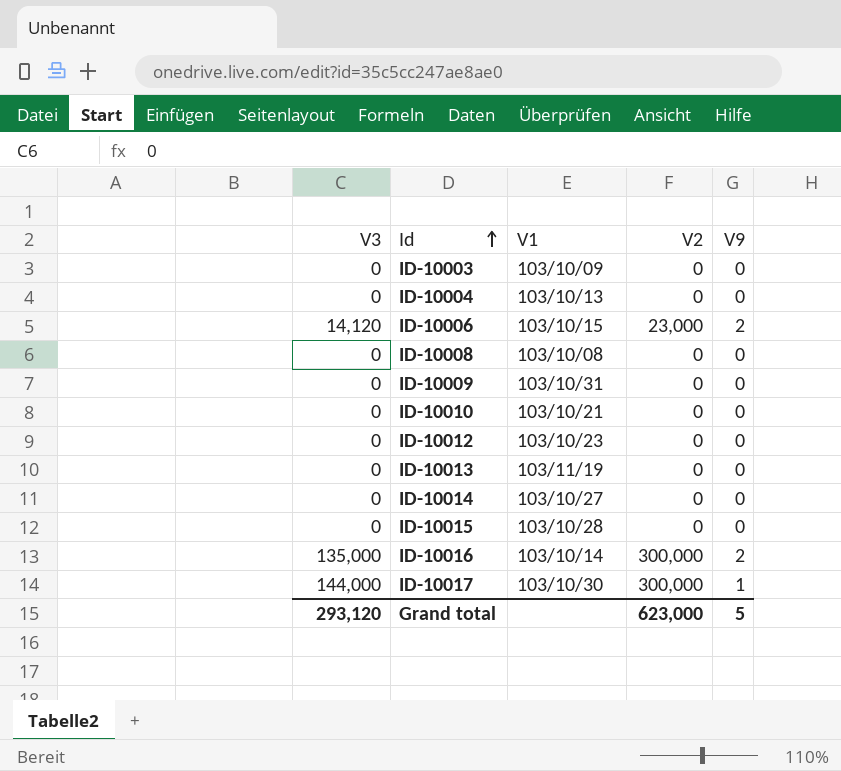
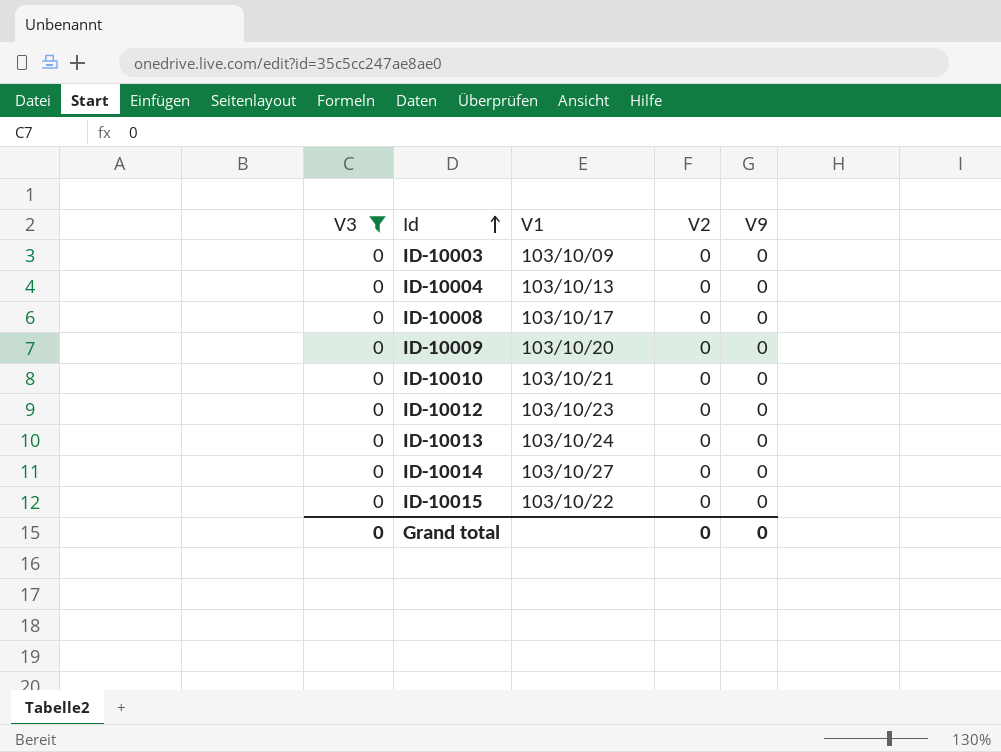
filter: none -> V3 = 0
ID-10008 | V1: 103/10/08 -> 103/10/17
ID-10009 | V1: 103/10/31 -> 103/10/20
ID-10013 | V1: 103/11/19 -> 103/10/24
ID-10015 | V1: 103/10/28 -> 103/10/22
Grand total | V3: 293,120 -> 0
Grand total | V2: 623,000 -> 0
Grand total | V9: 5 -> 0

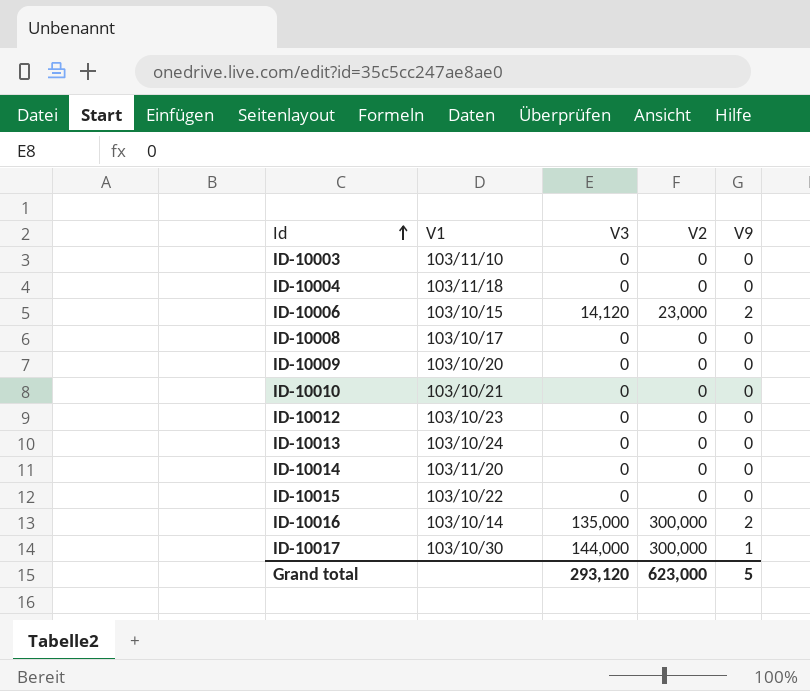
filter: V3 = 0 -> none
column V3 | position: 1 -> 3
ID-10003 | V1: 103/10/09 -> 103/11/10
ID-10004 | V1: 103/10/13 -> 103/11/18
ID-10014 | V1: 103/10/27 -> 103/11/20
Grand total | V3: 0 -> 293,120
Grand total | V2: 0 -> 623,000
Grand total | V9: 0 -> 5

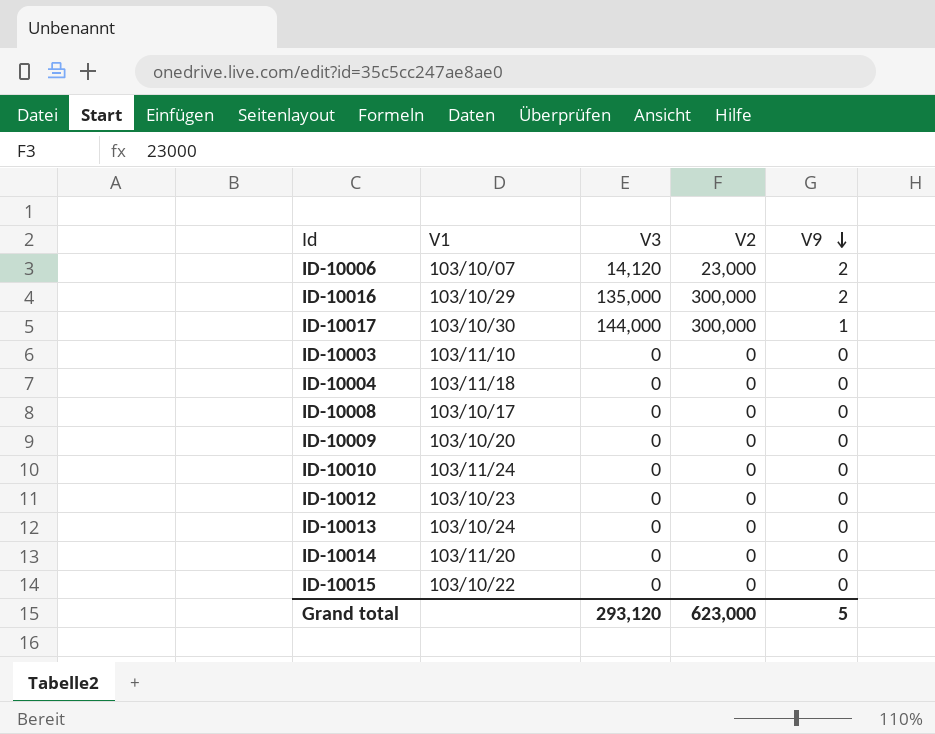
row order: Id ascending -> V9 descending
ID-10006 | V1: 103/10/15 -> 103/10/07
ID-10016 | V1: 103/10/14 -> 103/10/29
ID-10010 | V1: 103/10/21 -> 103/11/24

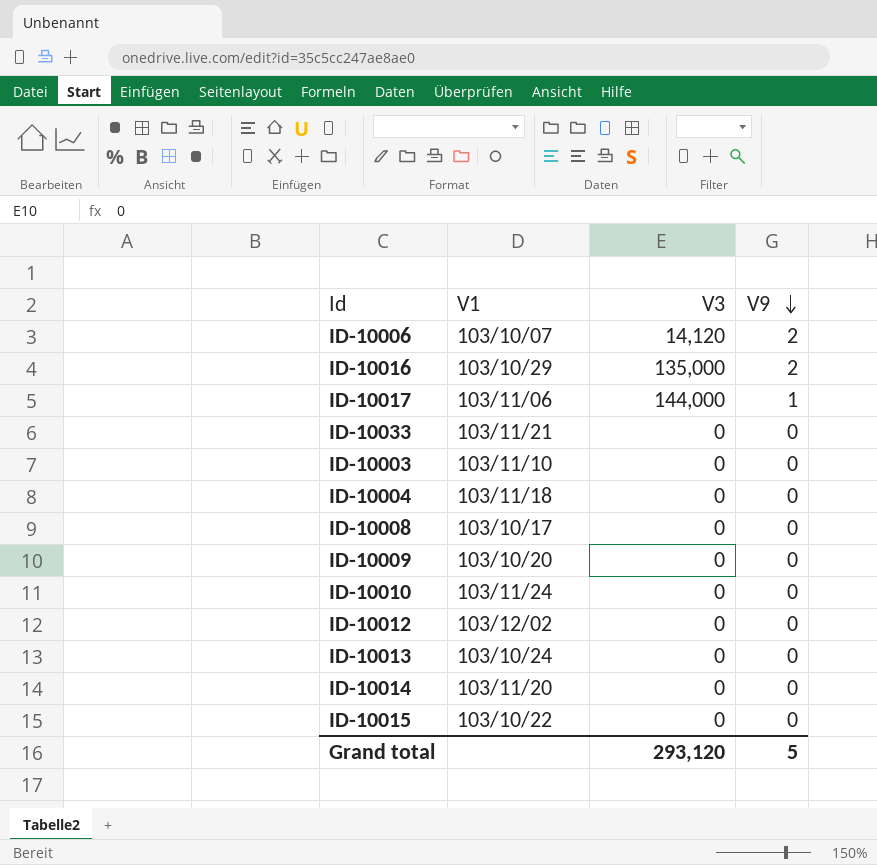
column V2 | position: 4 -> none
ID-10017 | V1: 103/10/30 -> 103/11/06
row ID-10033: none -> 103/11/21 | 0 | 0
ID-10012 | V1: 103/10/23 -> 103/12/02

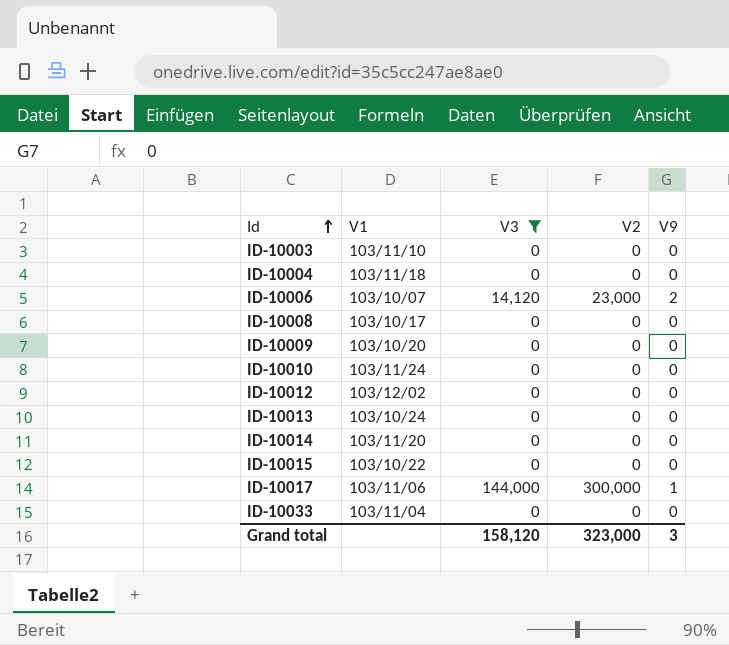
filter: none -> V3 != 135,000
row order: V9 descending -> Id ascending
column V2 | position: none -> 4
ID-10033 | V1: 103/11/21 -> 103/11/04
Grand total | V3: 293,120 -> 158,120
Grand total | V9: 5 -> 3

